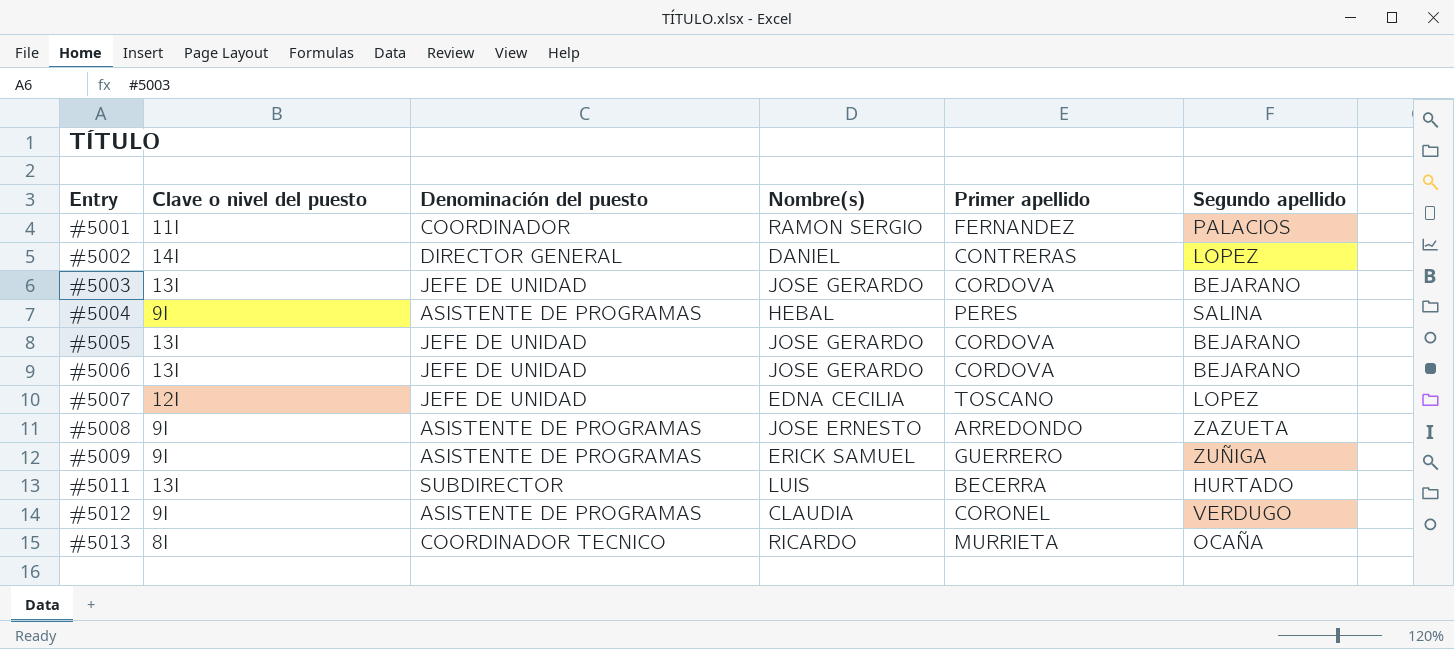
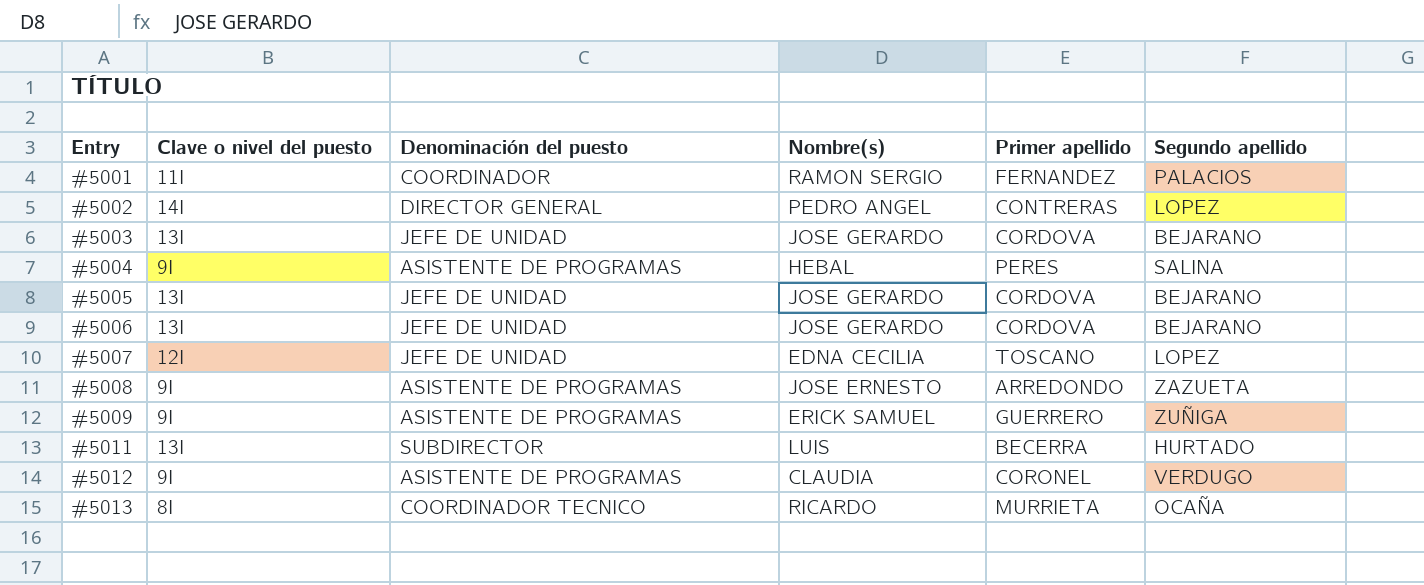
#5002 | Nombre(s): DANIEL -> PEDRO ANGEL

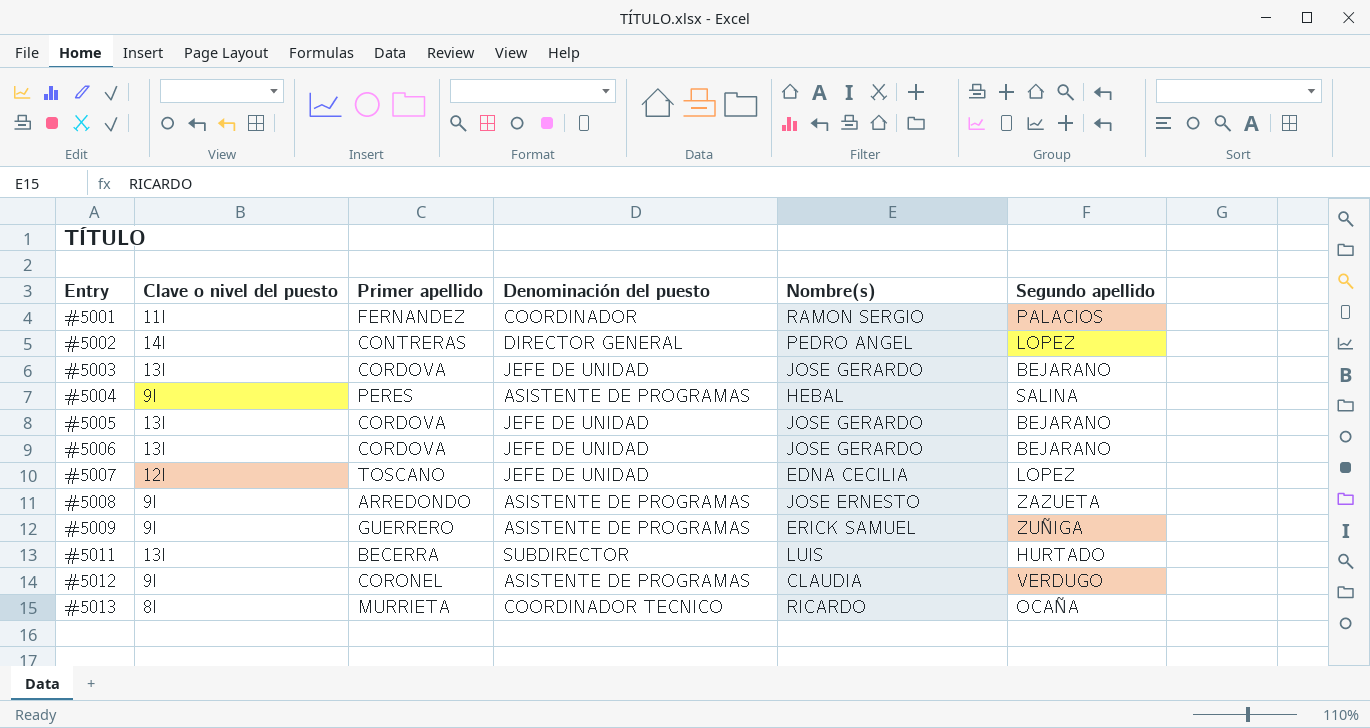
column Primer apellido | position: 5 -> 3

